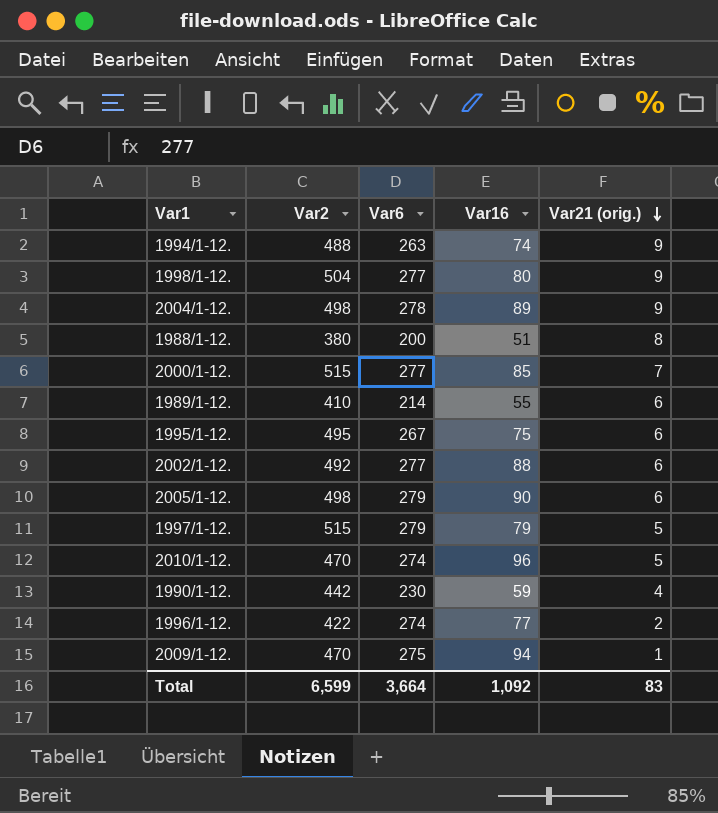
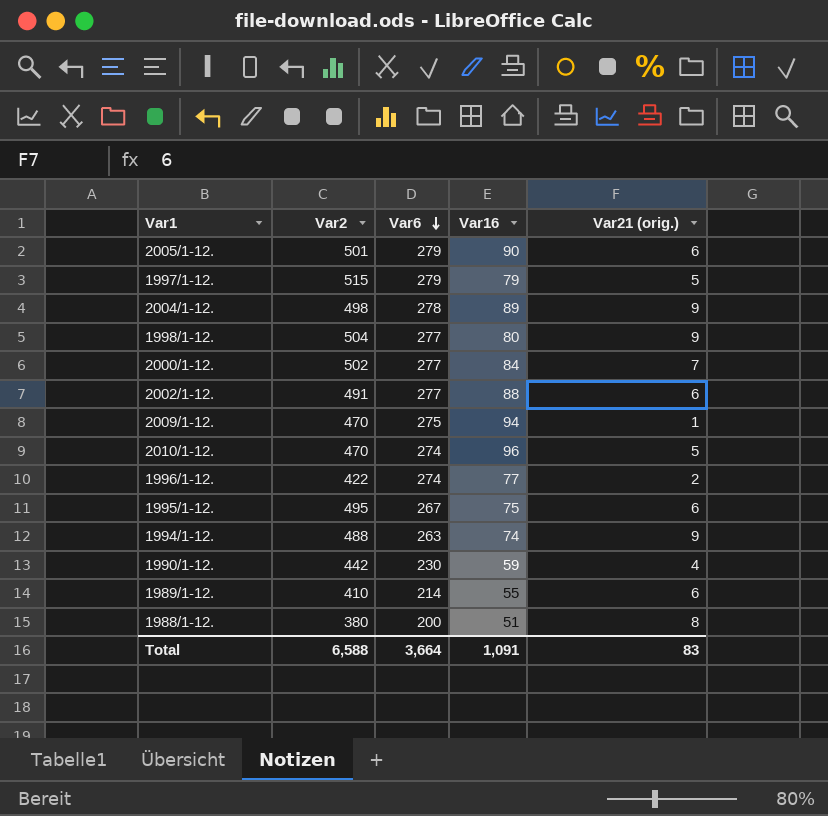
row order: Var21 (orig.) descending -> Var6 descending
2005/1-12. | Var2: 498 -> 501
2000/1-12. | Var2: 515 -> 502
2000/1-12. | Var16: 85 -> 84
2002/1-12. | Var2: 492 -> 491
Total | Var2: 6,599 -> 6,588
Total | Var16: 1,092 -> 1,091

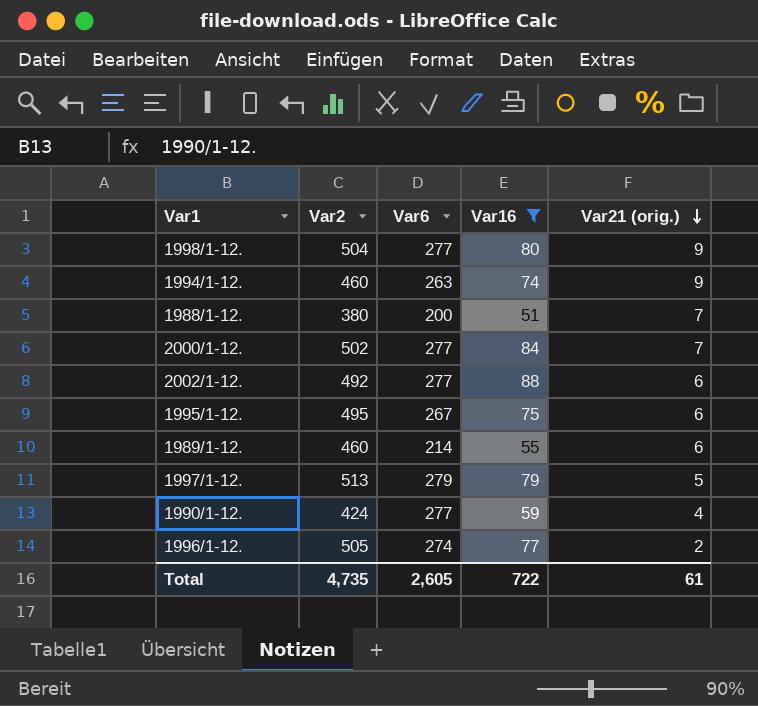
filter: none -> Var16 <= 88
row order: Var6 descending -> Var21 (orig.) descending
1994/1-12. | Var2: 488 -> 460
1988/1-12. | Var21 (orig.): 8 -> 7
2002/1-12. | Var2: 491 -> 492
1989/1-12. | Var2: 410 -> 460
1997/1-12. | Var2: 515 -> 513
1990/1-12. | Var2: 442 -> 424
1990/1-12. | Var6: 230 -> 277
1996/1-12. | Var2: 422 -> 505
Total | Var2: 6,588 -> 4,735
Total | Var6: 3,664 -> 2,605
Total | Var16: 1,091 -> 722
Total | Var21 (orig.): 83 -> 61

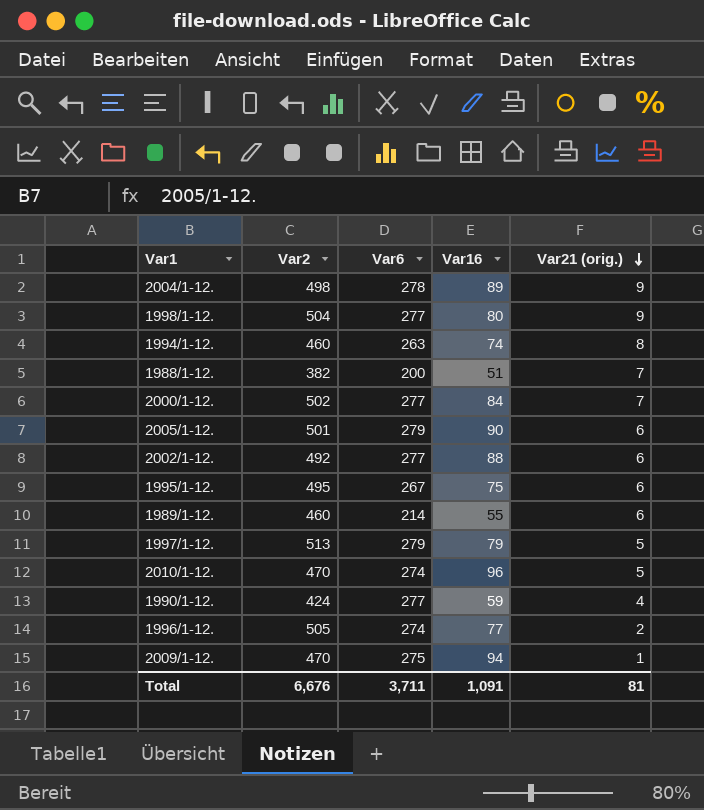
filter: Var16 <= 88 -> none
1994/1-12. | Var21 (orig.): 9 -> 8
1988/1-12. | Var2: 380 -> 382
Total | Var2: 4,735 -> 6,676
Total | Var6: 2,605 -> 3,711
Total | Var16: 722 -> 1,091
Total | Var21 (orig.): 61 -> 81

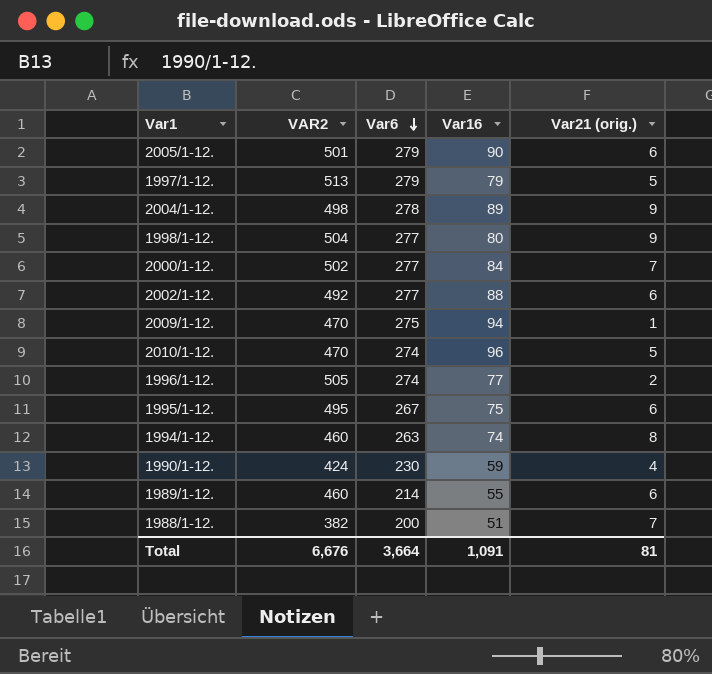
row order: Var21 (orig.) descending -> Var6 descending
column name: Var2 -> VAR2
1990/1-12. | Var6: 277 -> 230
Total | Var6: 3,711 -> 3,664

